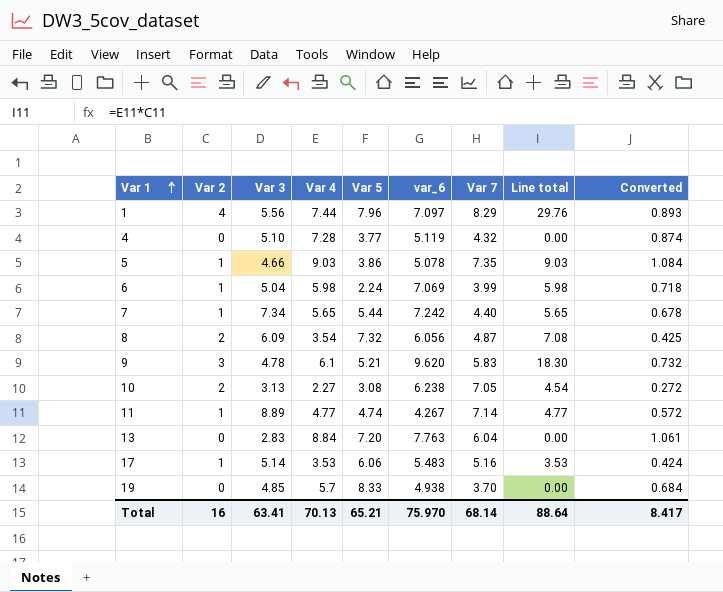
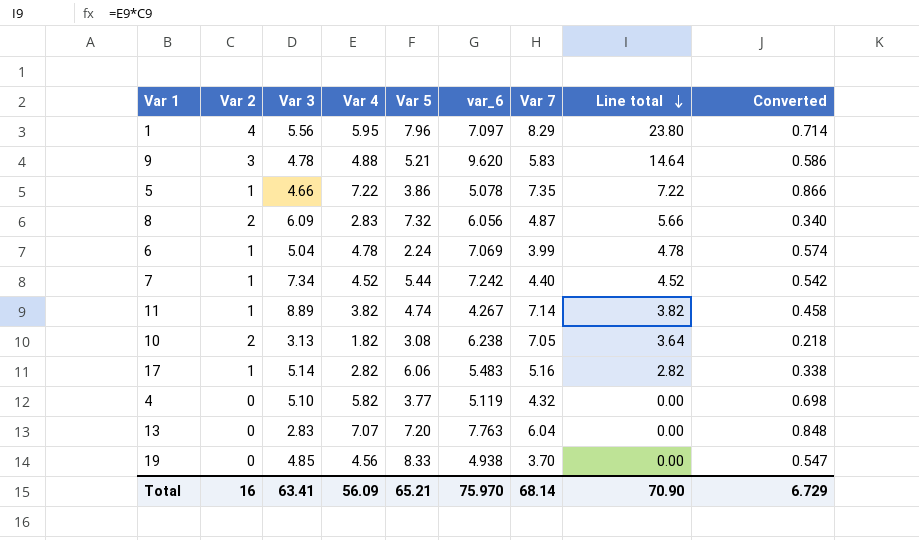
row order: Var 1 ascending -> Line total descending
1 | Var 4: 7.44 -> 5.95
1 | Line total: 29.76 -> 23.80
1 | Converted: 0.893 -> 0.714
9 | Var 4: 6.1 -> 4.88
9 | Line total: 18.30 -> 14.64
9 | Converted: 0.732 -> 0.586
5 | Var 4: 9.03 -> 7.22
5 | Line total: 9.03 -> 7.22
5 | Converted: 1.084 -> 0.866
8 | Var 4: 3.54 -> 2.83
8 | Line total: 7.08 -> 5.66
8 | Converted: 0.425 -> 0.340
6 | Var 4: 5.98 -> 4.78
6 | Line total: 5.98 -> 4.78
6 | Converted: 0.718 -> 0.574
7 | Var 4: 5.65 -> 4.52
7 | Line total: 5.65 -> 4.52
7 | Converted: 0.678 -> 0.542
11 | Var 4: 4.77 -> 3.82
11 | Line total: 4.77 -> 3.82
11 | Converted: 0.572 -> 0.458
10 | Var 4: 2.27 -> 1.82
10 | Line total: 4.54 -> 3.64
10 | Converted: 0.272 -> 0.218
17 | Var 4: 3.53 -> 2.82
17 | Line total: 3.53 -> 2.82
17 | Converted: 0.424 -> 0.338
4 | Var 4: 7.28 -> 5.82
4 | Converted: 0.874 -> 0.698
13 | Var 4: 8.84 -> 7.07
13 | Converted: 1.061 -> 0.848
19 | Var 4: 5.7 -> 4.56
19 | Converted: 0.684 -> 0.547
Total | Var 4: 70.13 -> 56.09
Total | Line total: 88.64 -> 70.90
Total | Converted: 8.417 -> 6.729

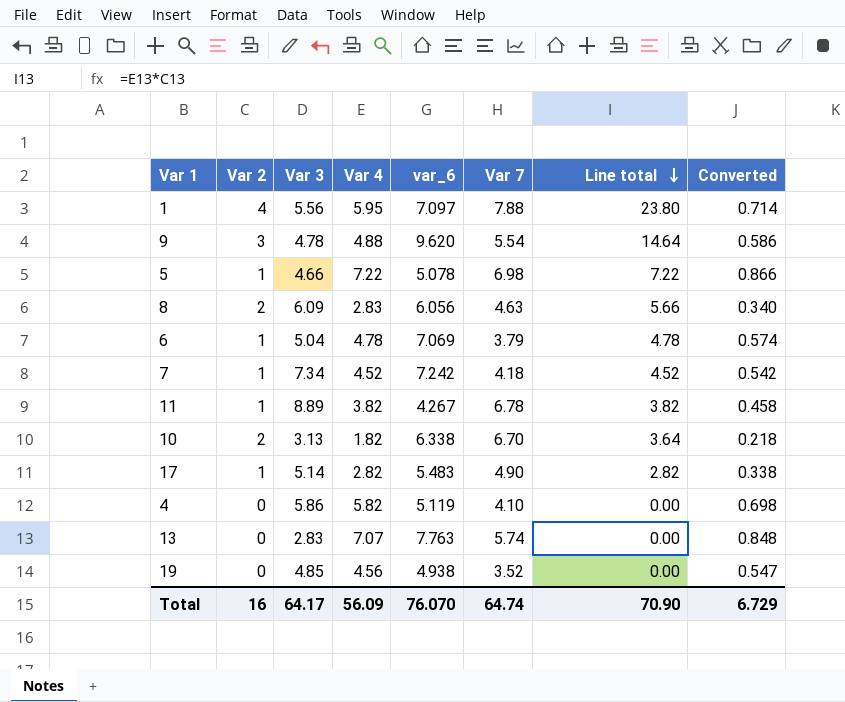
column Var 5 | position: 5 -> none
1 | Var 7: 8.29 -> 7.88
9 | Var 7: 5.83 -> 5.54
5 | Var 7: 7.35 -> 6.98
8 | Var 7: 4.87 -> 4.63
6 | Var 7: 3.99 -> 3.79
7 | Var 7: 4.40 -> 4.18
11 | Var 7: 7.14 -> 6.78
10 | var_6: 6.238 -> 6.338
10 | Var 7: 7.05 -> 6.70
17 | Var 7: 5.16 -> 4.90
4 | Var 3: 5.10 -> 5.86
4 | Var 7: 4.32 -> 4.10
13 | Var 7: 6.04 -> 5.74
19 | Var 7: 3.70 -> 3.52
Total | Var 3: 63.41 -> 64.17
Total | var_6: 75.970 -> 76.070
Total | Var 7: 68.14 -> 64.74

